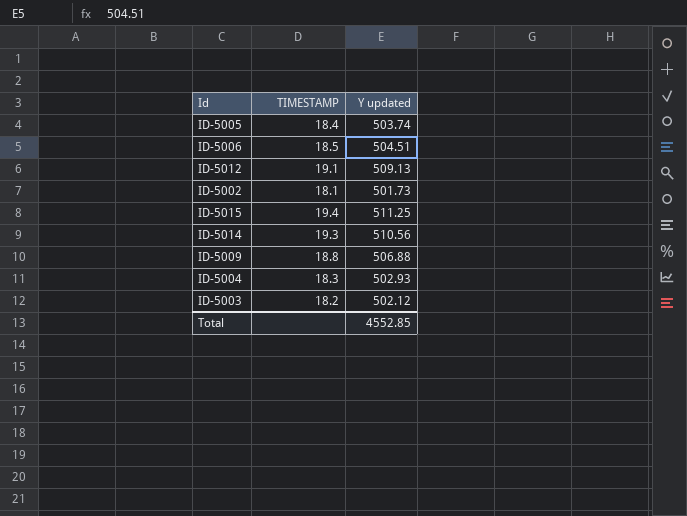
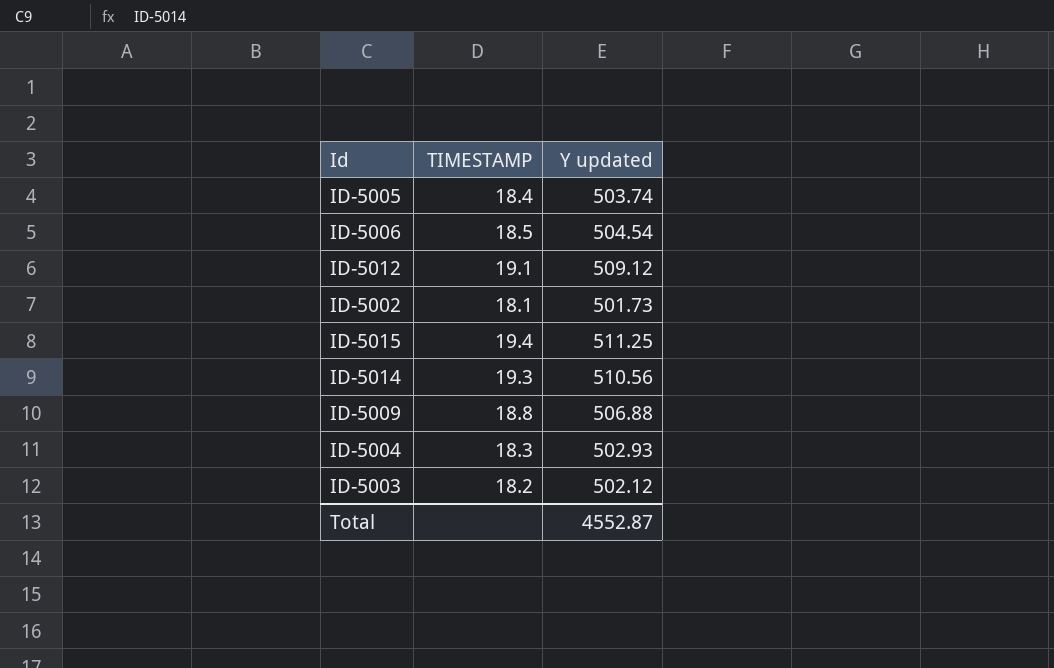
ID-5006 | Y updated: 504.51 -> 504.54
ID-5012 | Y updated: 509.13 -> 509.12
Total | Y updated: 4552.85 -> 4552.87

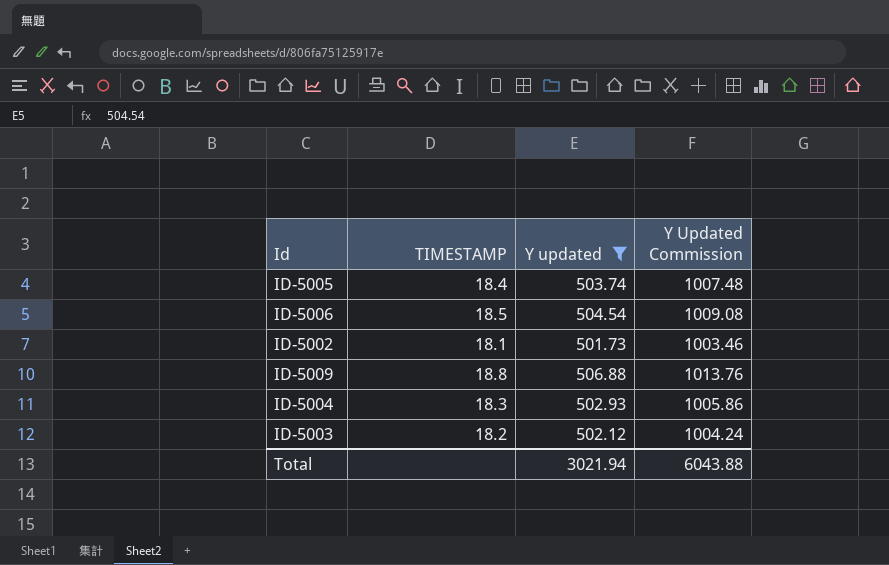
filter: none -> Y updated <= 506.88
column Y Updated Commission | formula: none -> [Y updated] * 2
Total | Y updated: 4552.87 -> 3021.94

